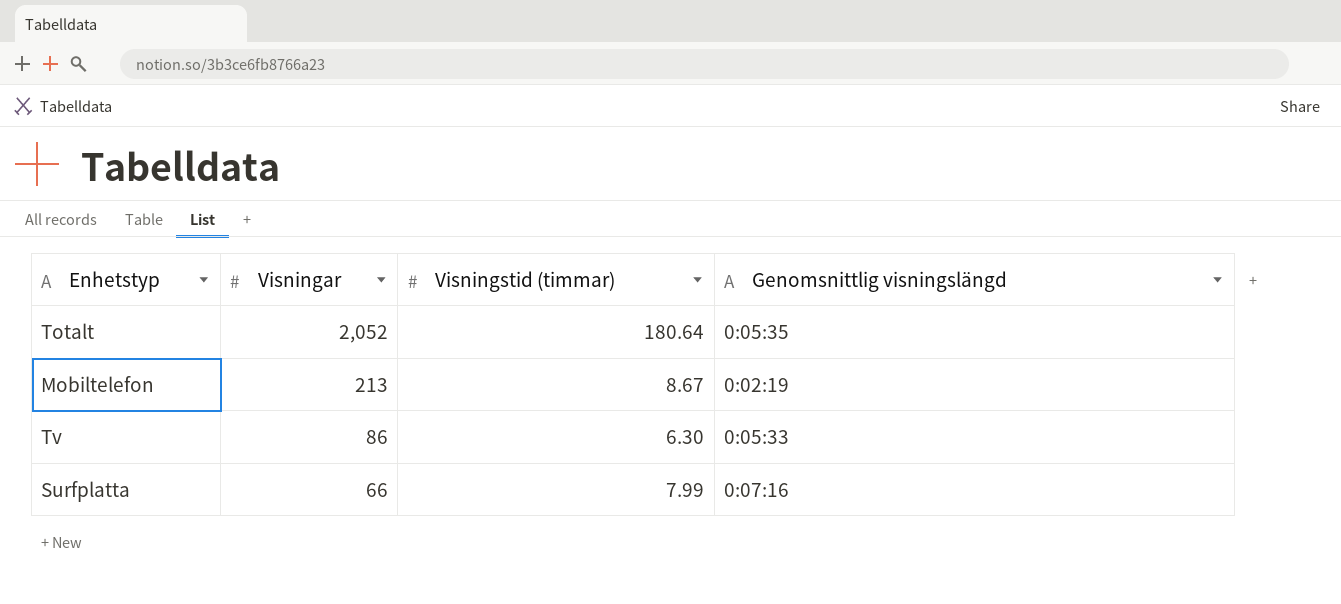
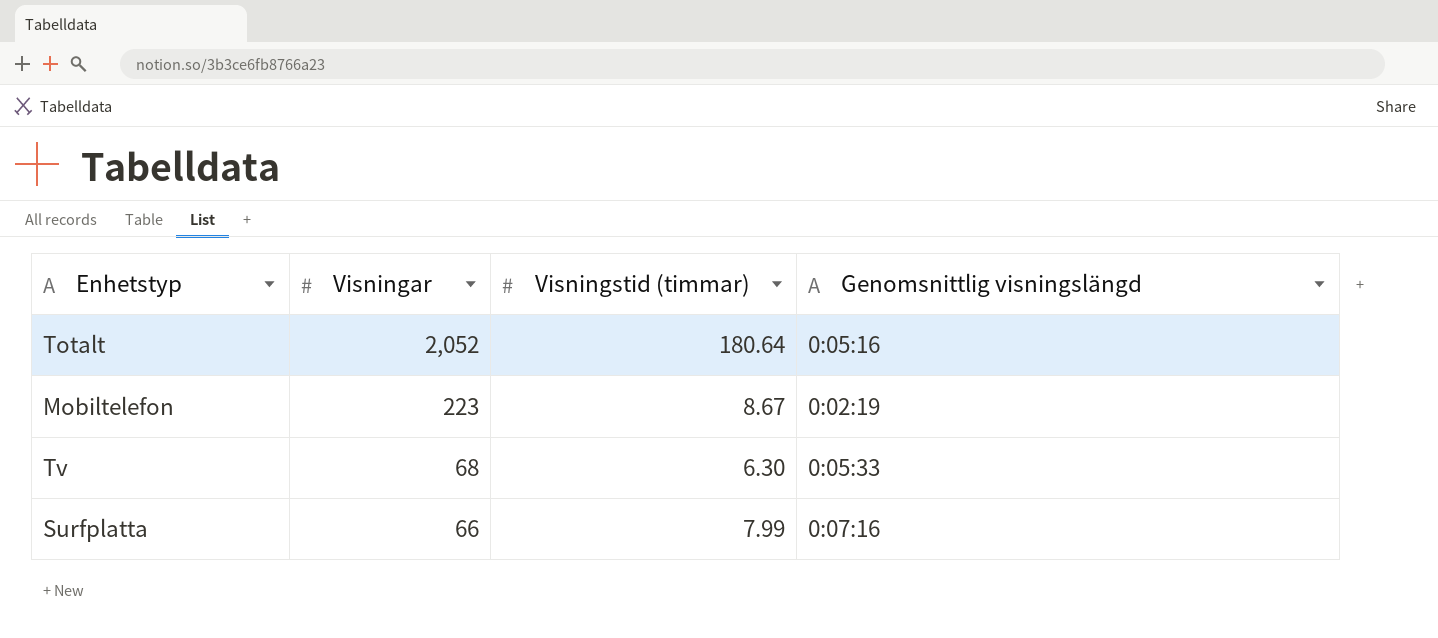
Totalt | Genomsnittlig visningslängd: 0:05:35 -> 0:05:16
Mobiltelefon | Visningar: 213 -> 223
Tv | Visningar: 86 -> 68

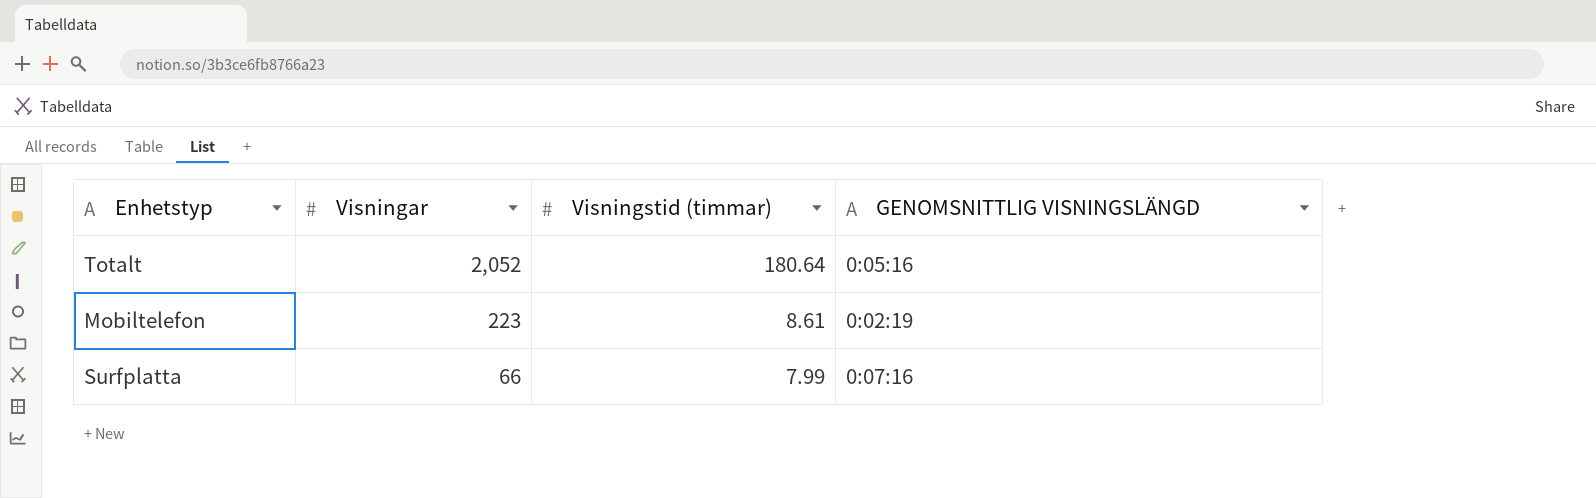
column name: Genomsnittlig visningslängd -> GENOMSNITTLIG VISNINGSLÄNGD
row Tv: 68 | 6.30 | 0:05:33 -> none
Mobiltelefon | Visningstid (timmar): 8.67 -> 8.61

